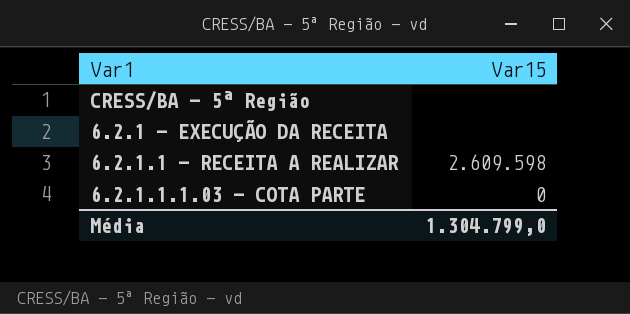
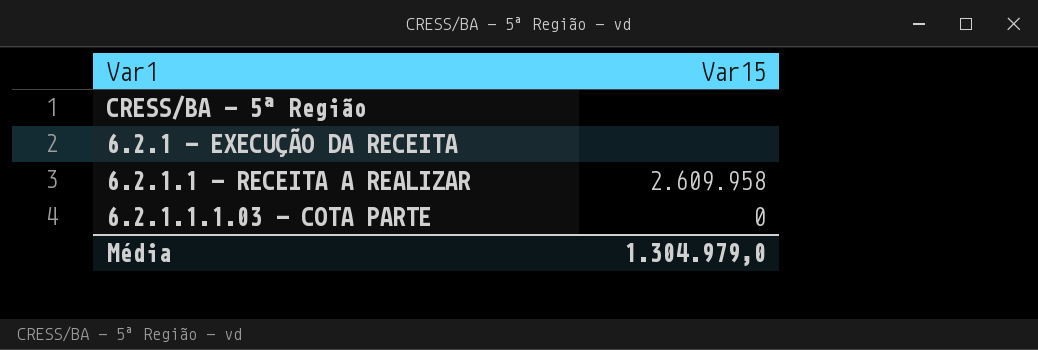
6.2.1.1 - RECEITA A REALIZAR | Var15: 2.609.598 -> 2.609.958
Média | Var15: 1.304.799,0 -> 1.304.979,0

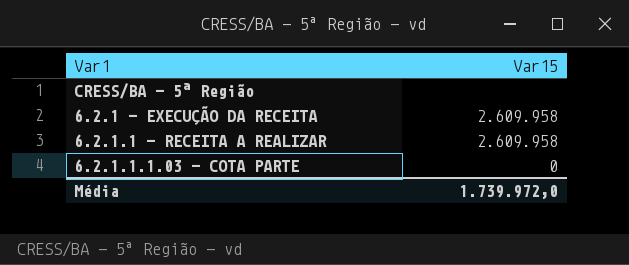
6.2.1 - EXECUÇÃO DA RECEITA | Var15: none -> 2.609.958
Média | Var15: 1.304.979,0 -> 1.739.972,0

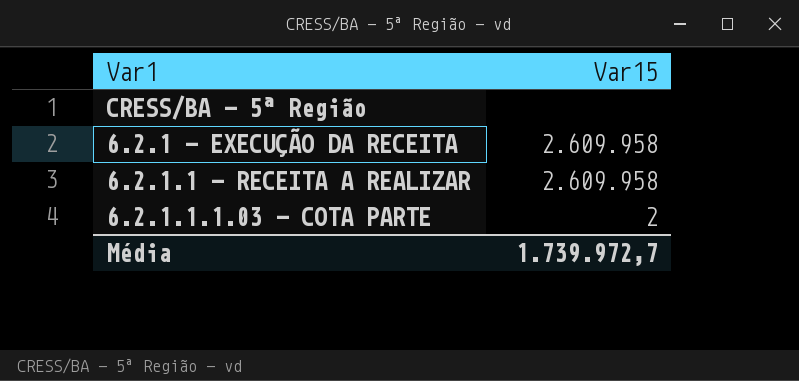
6.2.1.1.1.03 - COTA PARTE | Var15: 0 -> 2
Média | Var15: 1.739.972,0 -> 1.739.972,7

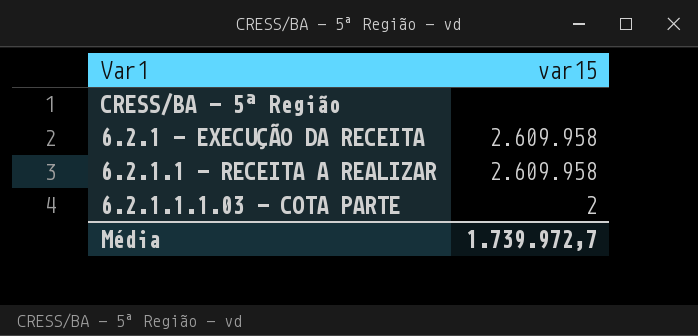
column name: Var15 -> var15

